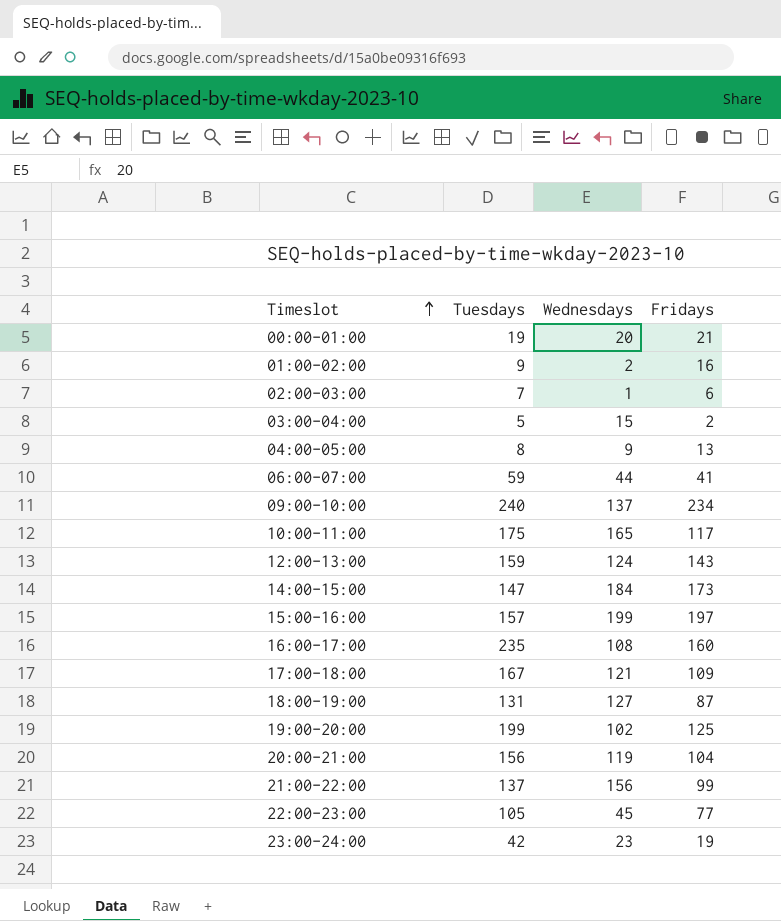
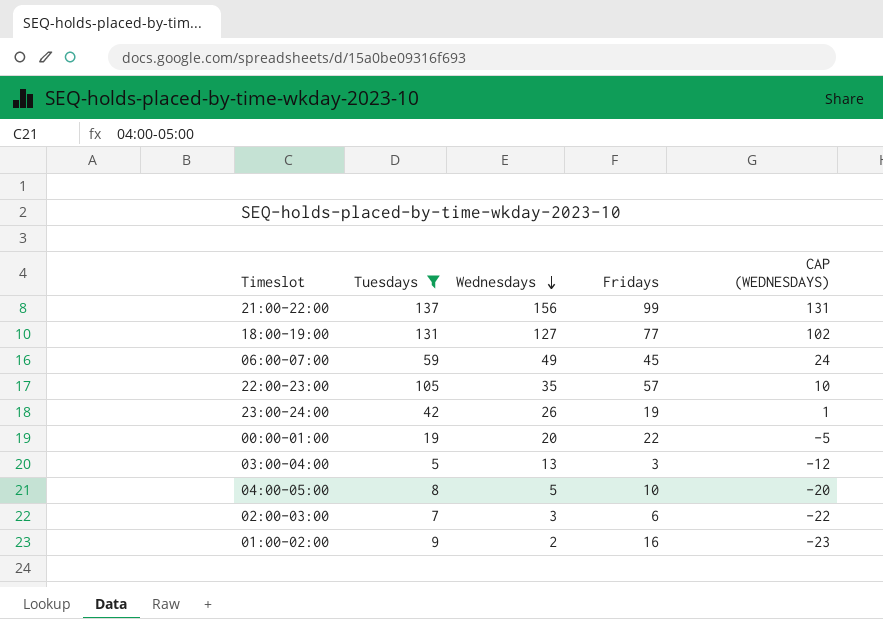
filter: none -> Tuesdays <= 137
row order: Timeslot ascending -> Wednesdays descending
column CAP (WEDNESDAYS) | formula: none -> [Wednesdays] - 25
18:00-19:00 | Fridays: 87 -> 77
06:00-07:00 | Wednesdays: 44 -> 49
06:00-07:00 | Fridays: 41 -> 45
22:00-23:00 | Wednesdays: 45 -> 35
22:00-23:00 | Fridays: 77 -> 57
23:00-24:00 | Wednesdays: 23 -> 26
00:00-01:00 | Fridays: 21 -> 22
03:00-04:00 | Wednesdays: 15 -> 13
03:00-04:00 | Fridays: 2 -> 3
04:00-05:00 | Wednesdays: 9 -> 5
04:00-05:00 | Fridays: 13 -> 10
02:00-03:00 | Wednesdays: 1 -> 3

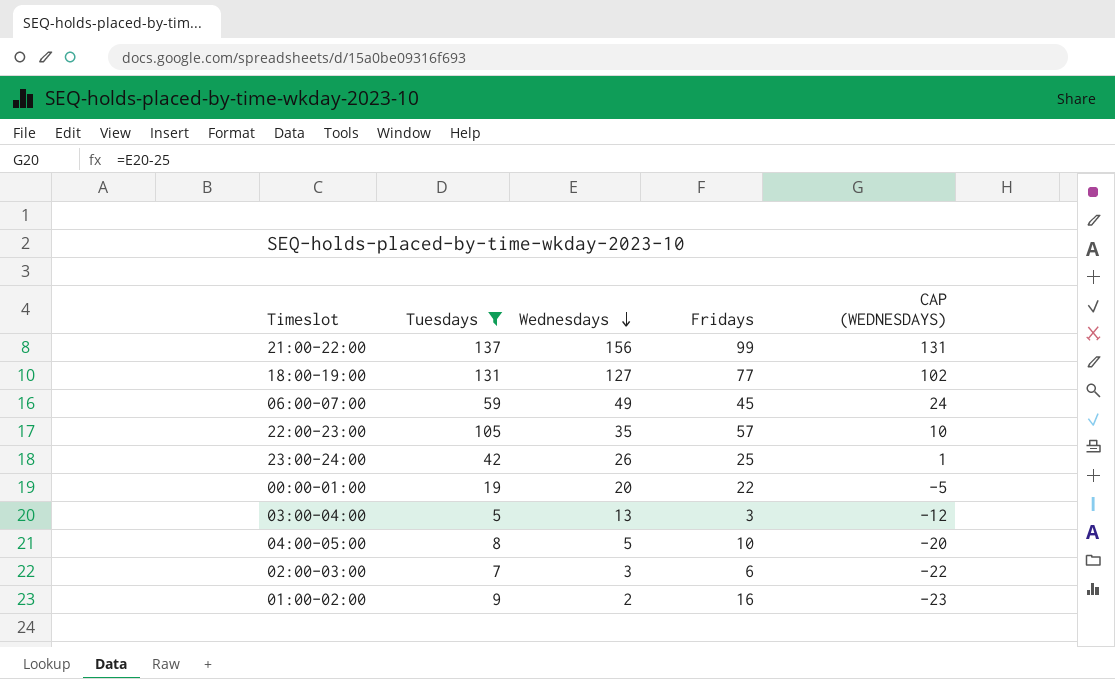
23:00-24:00 | Fridays: 19 -> 25

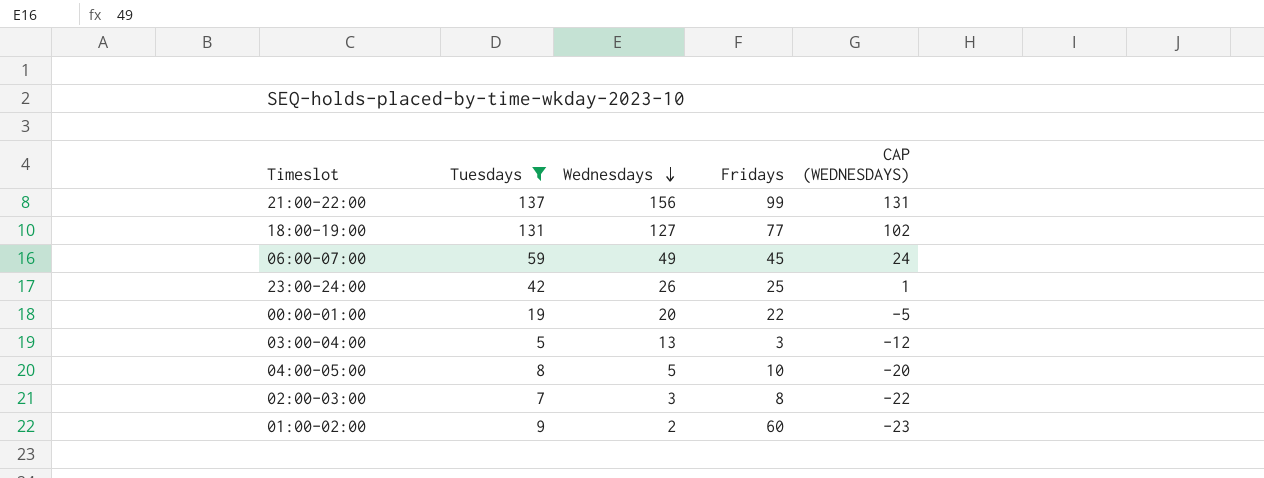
row 22:00-23:00: 105 | 35 | 57 | 10 -> none
02:00-03:00 | Fridays: 6 -> 8
01:00-02:00 | Fridays: 16 -> 60

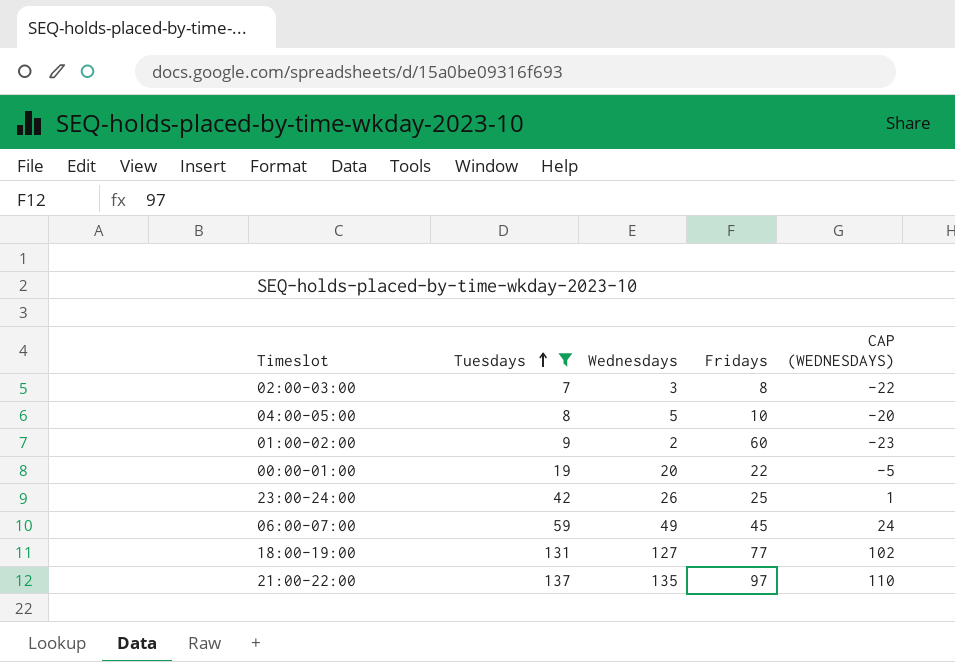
row order: Wednesdays descending -> Tuesdays ascending
row 03:00-04:00: 5 | 13 | 3 | -12 -> none
21:00-22:00 | Wednesdays: 156 -> 135
21:00-22:00 | Fridays: 99 -> 97
21:00-22:00 | CAP (WEDNESDAYS): 131 -> 110

